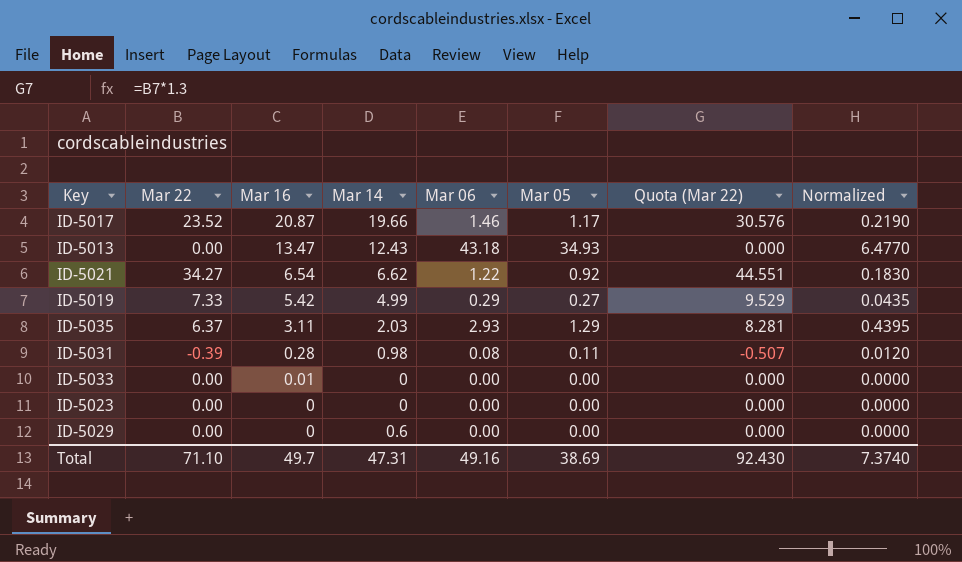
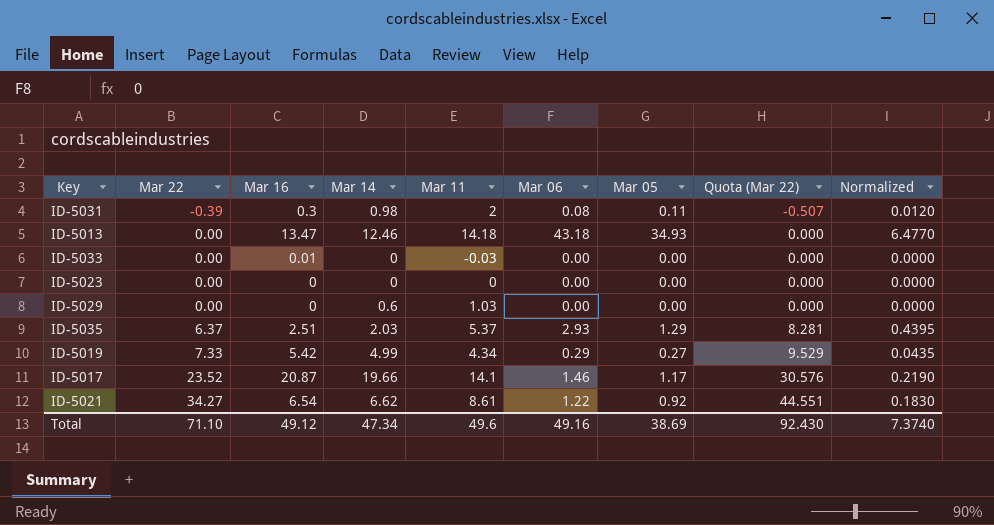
row order: Mar 16 descending -> Mar 22 ascending
column Mar 11 | position: none -> 5
ID-5031 | Mar 16: 0.28 -> 0.3
ID-5013 | Mar 14: 12.43 -> 12.46
ID-5035 | Mar 16: 3.11 -> 2.51
Total | Mar 16: 49.7 -> 49.12
Total | Mar 14: 47.31 -> 47.34

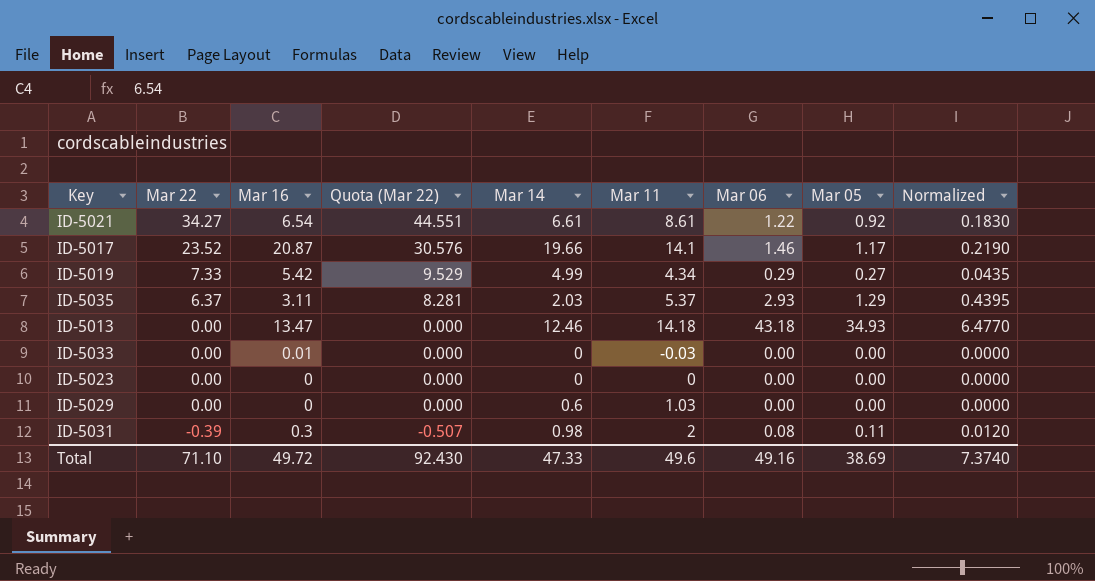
row order: Mar 22 ascending -> Mar 22 descending
column Quota (Mar 22) | position: 8 -> 4
ID-5021 | Mar 14: 6.62 -> 6.61
ID-5035 | Mar 16: 2.51 -> 3.11
Total | Mar 16: 49.12 -> 49.72
Total | Mar 14: 47.34 -> 47.33

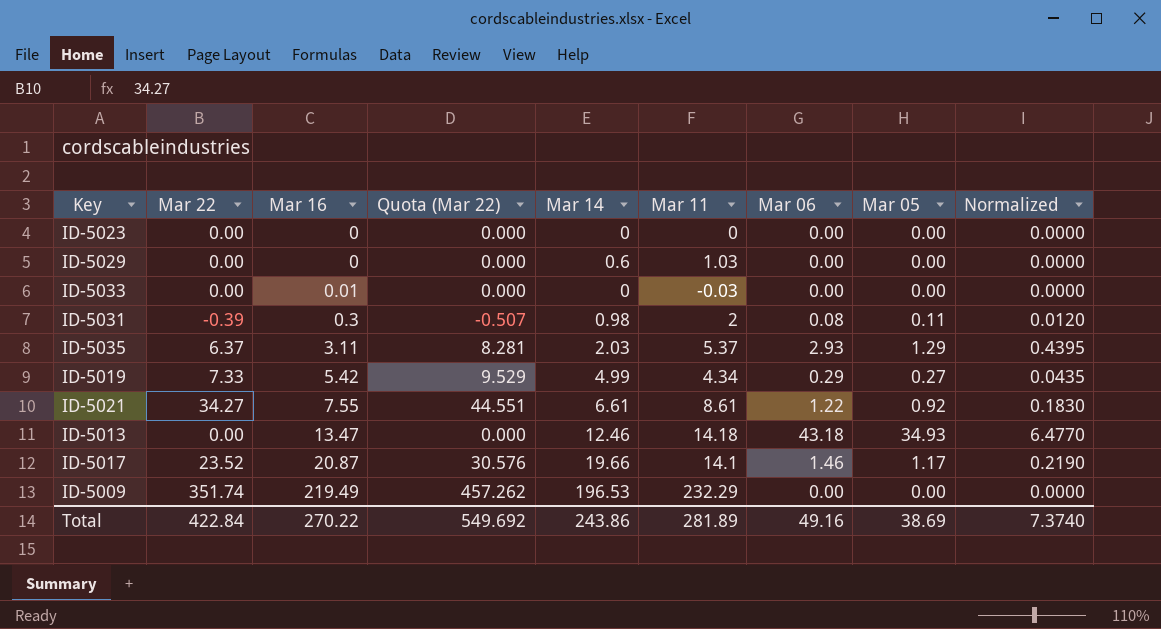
row order: Mar 22 descending -> Mar 16 ascending
ID-5021 | Mar 16: 6.54 -> 7.55
row ID-5009: none -> 351.74 | 219.49 | 457.262 | 196.53 | 232.29 | 0.00 | 0.00 | 0.0000
Total | Mar 22: 71.10 -> 422.84
Total | Mar 16: 49.72 -> 270.22
Total | Quota (Mar 22): 92.430 -> 549.692
Total | Mar 14: 47.33 -> 243.86
Total | Mar 11: 49.6 -> 281.89

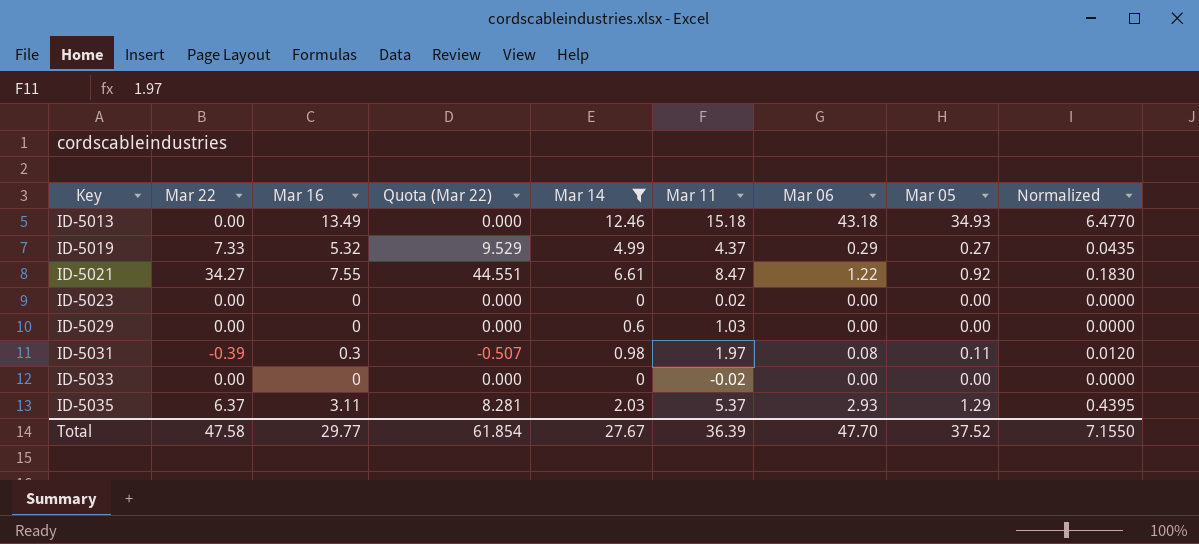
filter: none -> Mar 14 <= 12.46
row order: Mar 16 ascending -> Key ascending
ID-5013 | Mar 16: 13.47 -> 13.49
ID-5013 | Mar 11: 14.18 -> 15.18
ID-5019 | Mar 16: 5.42 -> 5.32
ID-5019 | Mar 11: 4.34 -> 4.37
ID-5021 | Mar 11: 8.61 -> 8.47
ID-5023 | Mar 11: 0 -> 0.02
ID-5031 | Mar 11: 2 -> 1.97
ID-5033 | Mar 16: 0.01 -> 0
ID-5033 | Mar 11: -0.03 -> -0.02
Total | Mar 22: 422.84 -> 47.58
Total | Mar 16: 270.22 -> 29.77
Total | Quota (Mar 22): 549.692 -> 61.854
Total | Mar 14: 243.86 -> 27.67
Total | Mar 11: 281.89 -> 36.39
Total | Mar 06: 49.16 -> 47.70
Total | Mar 05: 38.69 -> 37.52
Total | Normalized: 7.3740 -> 7.1550

